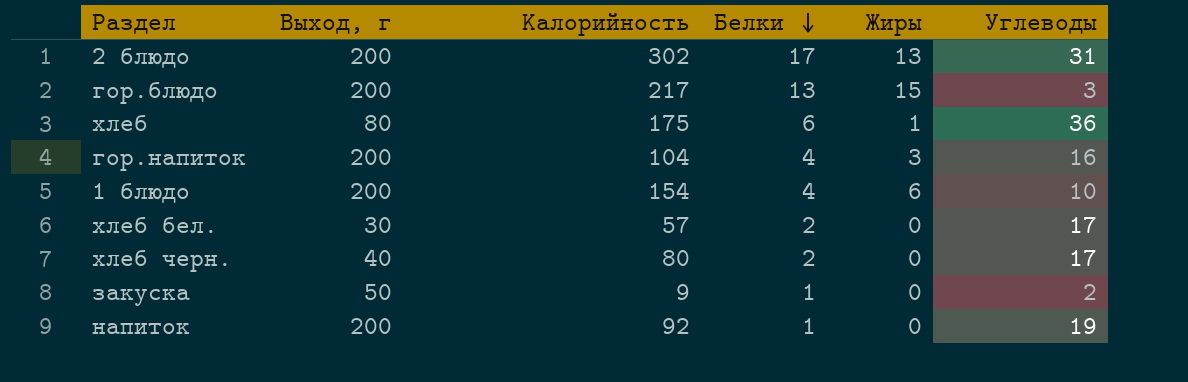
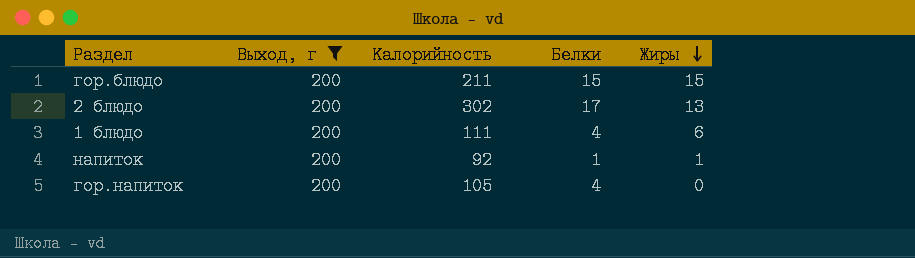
filter: none -> Выход, г = 200
row order: Белки descending -> Жиры descending
column Углеводы | position: 6 -> none
гор.блюдо | Калорийность: 217 -> 211
гор.блюдо | Белки: 13 -> 15
1 блюдо | Калорийность: 154 -> 111
напиток | Жиры: 0 -> 1
гор.напиток | Калорийность: 104 -> 105
гор.напиток | Жиры: 3 -> 0

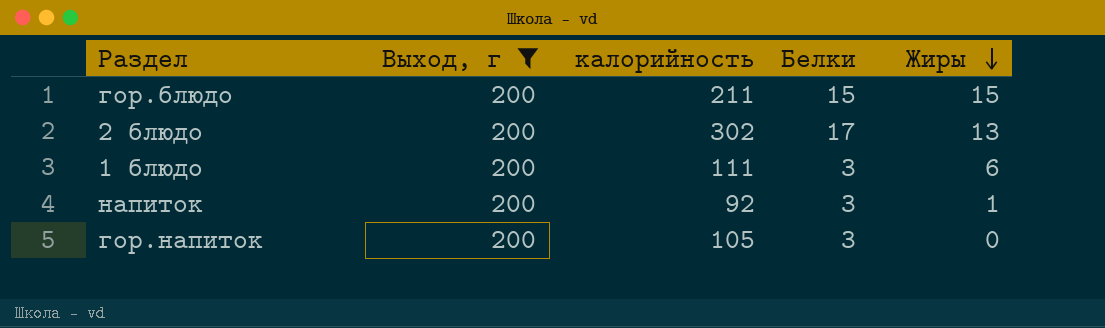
column name: Калорийность -> калорийность
1 блюдо | Белки: 4 -> 3
напиток | Белки: 1 -> 3
гор.напиток | Белки: 4 -> 3

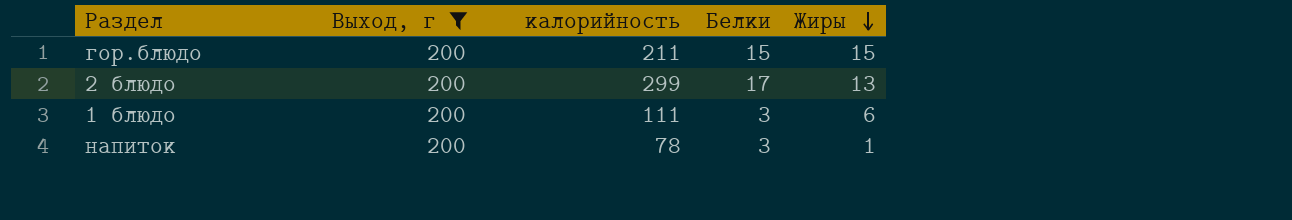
row гор.напиток: 200 | 105 | 3 | 0 -> none
2 блюдо | калорийность: 302 -> 299
напиток | калорийность: 92 -> 78

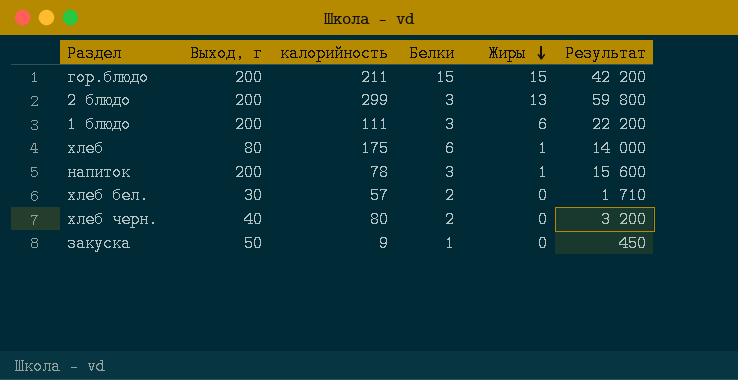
filter: Выход, г = 200 -> none
column Результат | formula: none -> [Выход, г] * [калорийность]
2 блюдо | Белки: 17 -> 3

